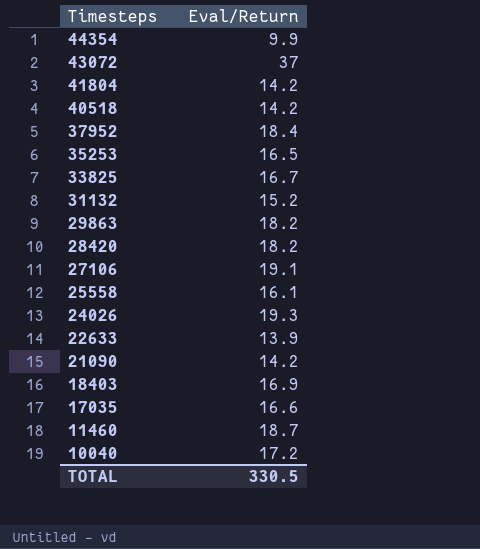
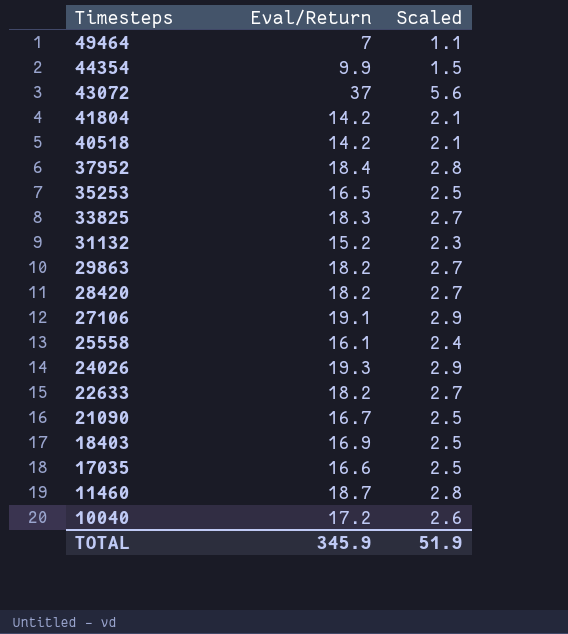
column Scaled | formula: none -> [Eval/Return] * 0.15
row 49464: none -> 7 | 1.1
33825 | Eval/Return: 16.7 -> 18.3
22633 | Eval/Return: 13.9 -> 18.2
21090 | Eval/Return: 14.2 -> 16.7
TOTAL | Eval/Return: 330.5 -> 345.9

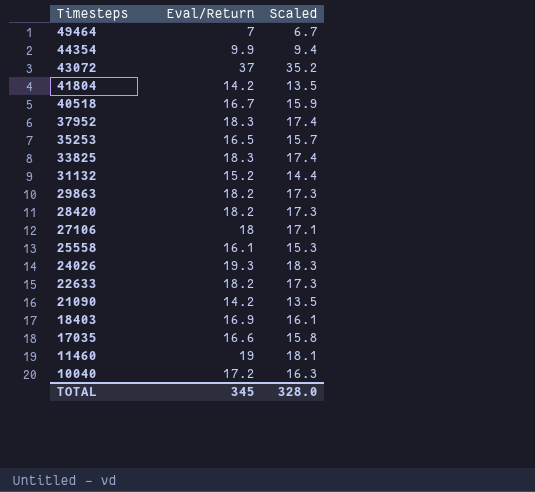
column Scaled | formula: [Eval/Return] * 0.15 -> [Eval/Return] * 0.95
40518 | Eval/Return: 14.2 -> 16.7
37952 | Eval/Return: 18.4 -> 18.3
27106 | Eval/Return: 19.1 -> 18
21090 | Eval/Return: 16.7 -> 14.2
11460 | Eval/Return: 18.7 -> 19
TOTAL | Eval/Return: 345.9 -> 345
TOTAL | Scaled: 51.9 -> 328.0

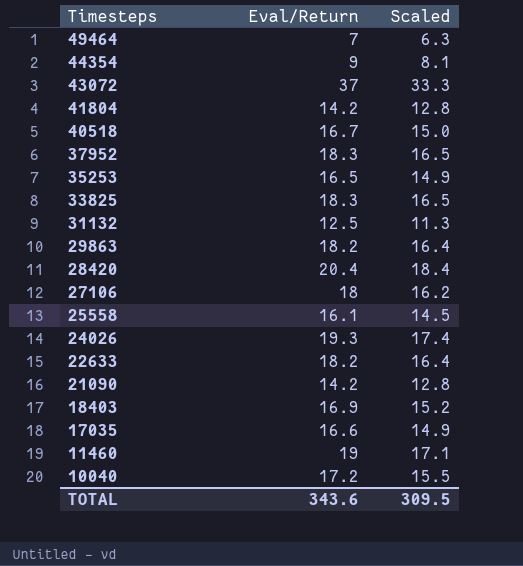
column Scaled | formula: [Eval/Return] * 0.95 -> [Eval/Return] * 0.9
44354 | Eval/Return: 9.9 -> 9
31132 | Eval/Return: 15.2 -> 12.5
28420 | Eval/Return: 18.2 -> 20.4
TOTAL | Eval/Return: 345 -> 343.6
TOTAL | Scaled: 328.0 -> 309.5

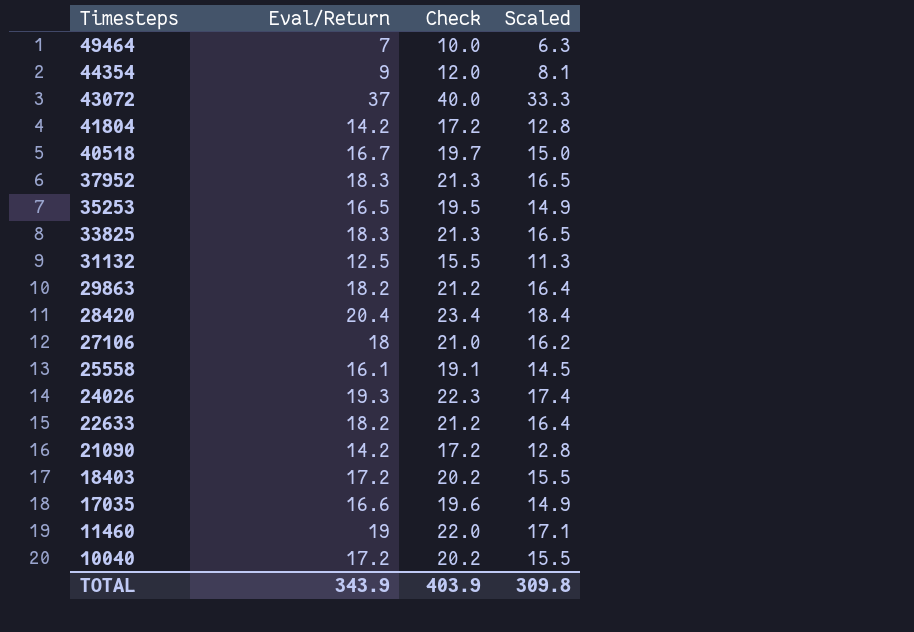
column Check | formula: none -> [Eval/Return] + 3
18403 | Eval/Return: 16.9 -> 17.2
18403 | Scaled: 15.2 -> 15.5
TOTAL | Eval/Return: 343.6 -> 343.9
TOTAL | Scaled: 309.5 -> 309.8

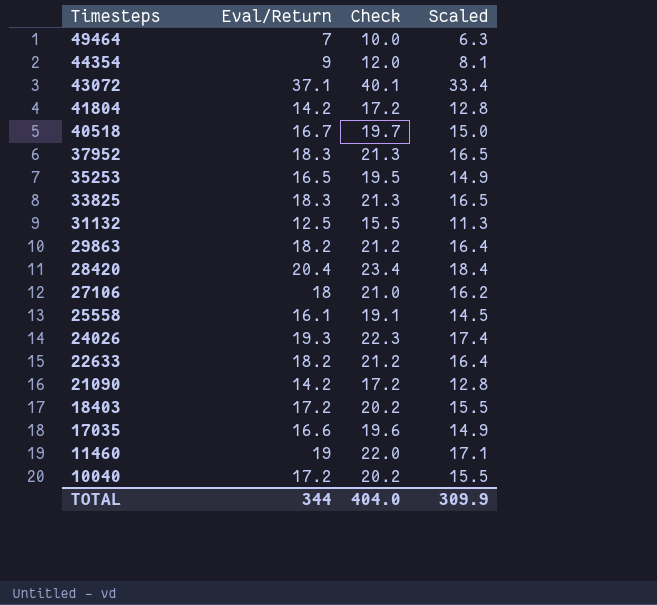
43072 | Eval/Return: 37 -> 37.1
43072 | Check: 40.0 -> 40.1
43072 | Scaled: 33.3 -> 33.4
TOTAL | Eval/Return: 343.9 -> 344
TOTAL | Check: 403.9 -> 404.0
TOTAL | Scaled: 309.8 -> 309.9

